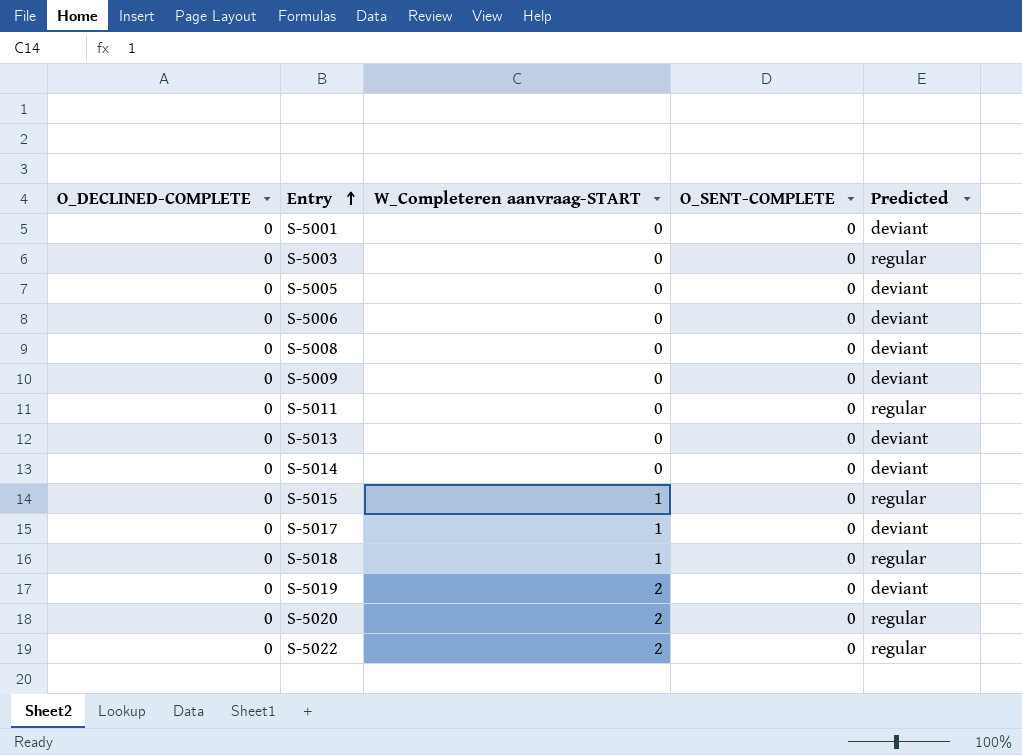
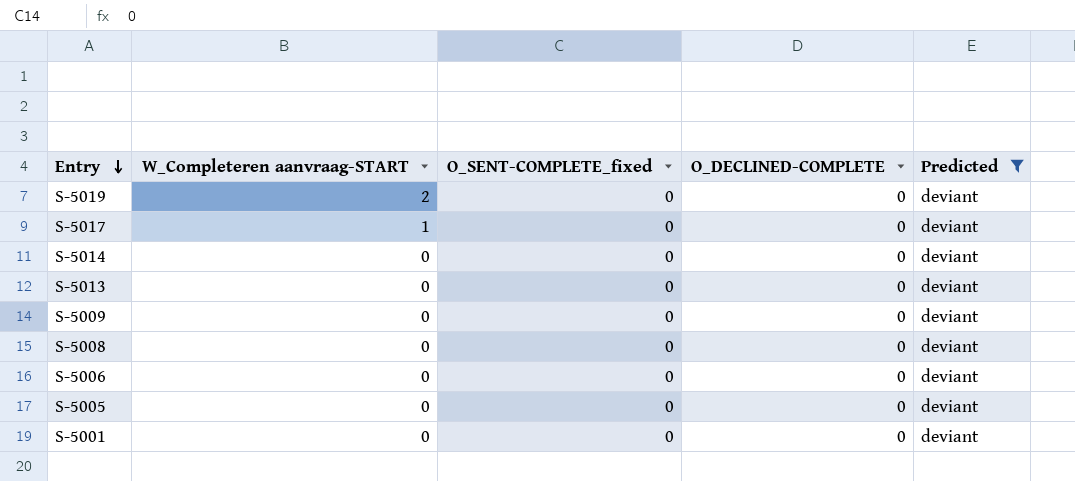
filter: none -> Predicted = deviant
row order: Entry ascending -> Entry descending
column name: O_SENT-COMPLETE -> O_SENT-COMPLETE_fixed
column O_DECLINED-COMPLETE | position: 1 -> 4

